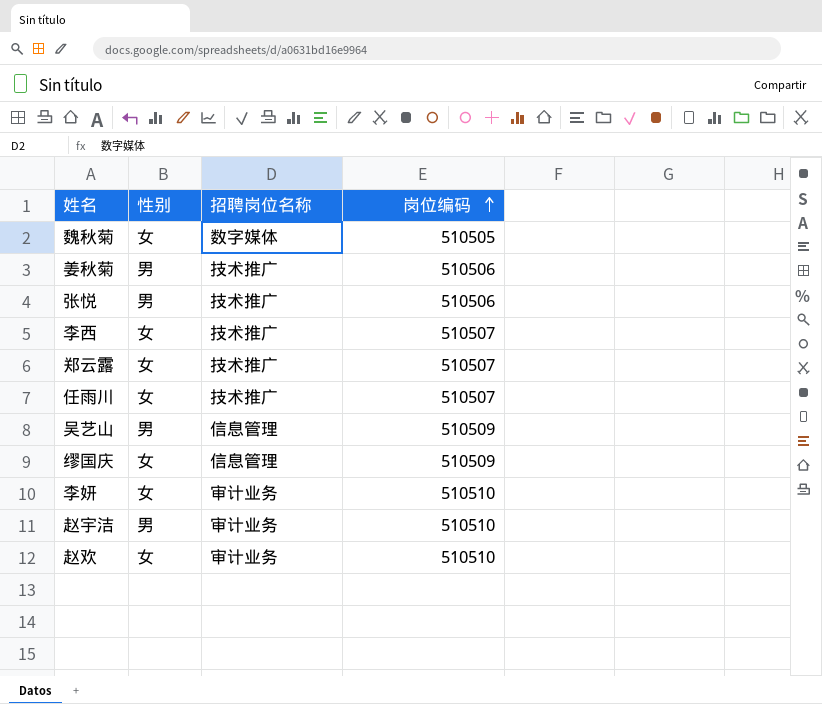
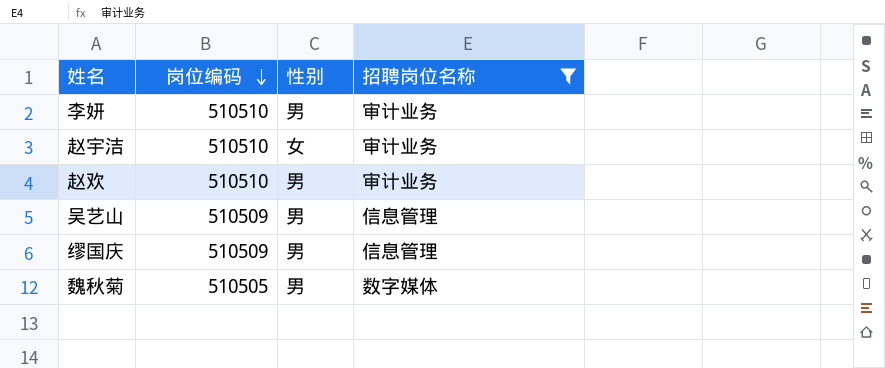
filter: none -> 招聘岗位名称 != 技术推广
row order: 岗位编码 ascending -> 岗位编码 descending
column 岗位编码 | position: 4 -> 2
李妍 | 性别: 女 -> 男
赵宇洁 | 性别: 男 -> 女
赵欢 | 性别: 女 -> 男
缪国庆 | 性别: 女 -> 男
魏秋菊 | 性别: 女 -> 男

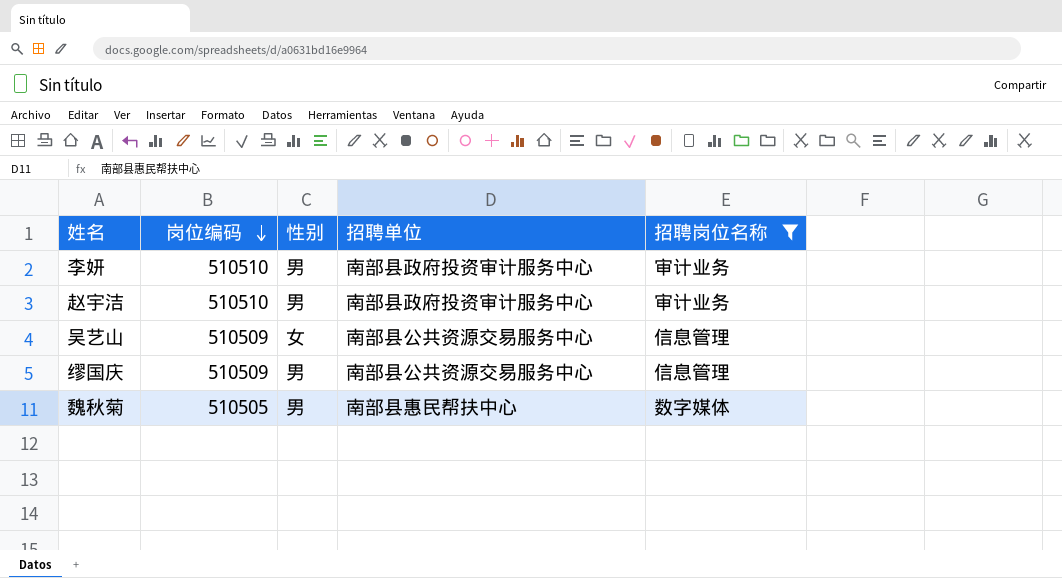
column 招聘单位 | position: none -> 4
row 赵欢: 510510 | 男 | 审计业务 -> none
赵宇洁 | 性别: 女 -> 男
吴艺山 | 性别: 男 -> 女

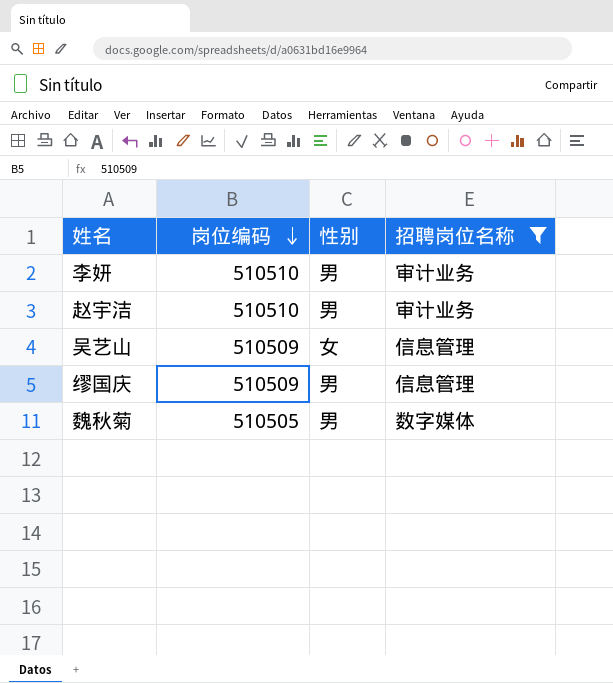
column 招聘单位 | position: 4 -> none

